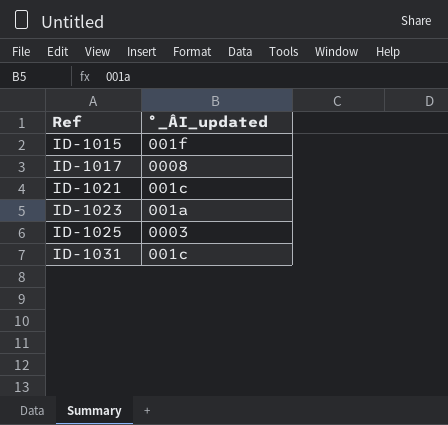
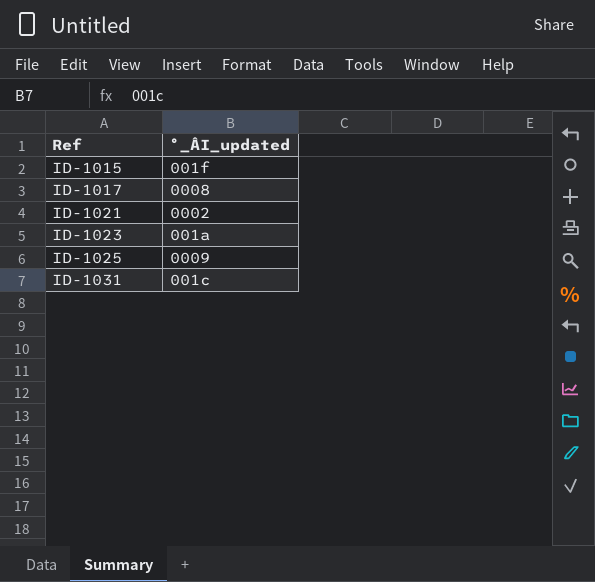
ID-1021 | °_ÂI_updated: 001c -> 0002
ID-1025 | °_ÂI_updated: 0003 -> 0009

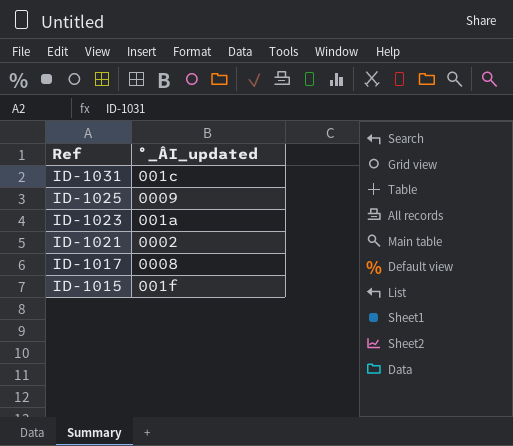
row order: Ref ascending -> Ref descending

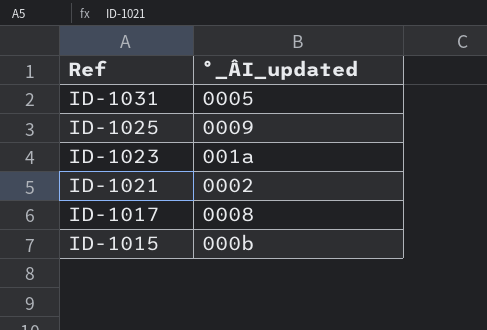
ID-1031 | °_ÂI_updated: 001c -> 0005
ID-1015 | °_ÂI_updated: 001f -> 000b

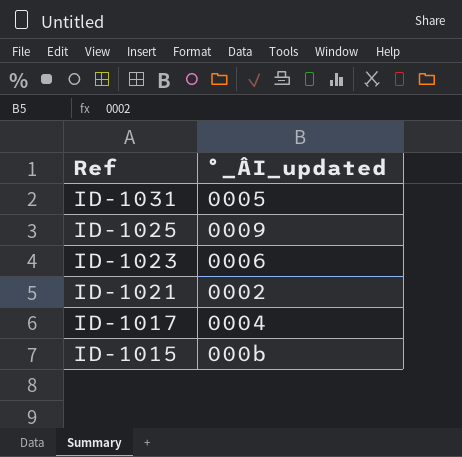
ID-1023 | °_ÂI_updated: 001a -> 0006
ID-1017 | °_ÂI_updated: 0008 -> 0004

